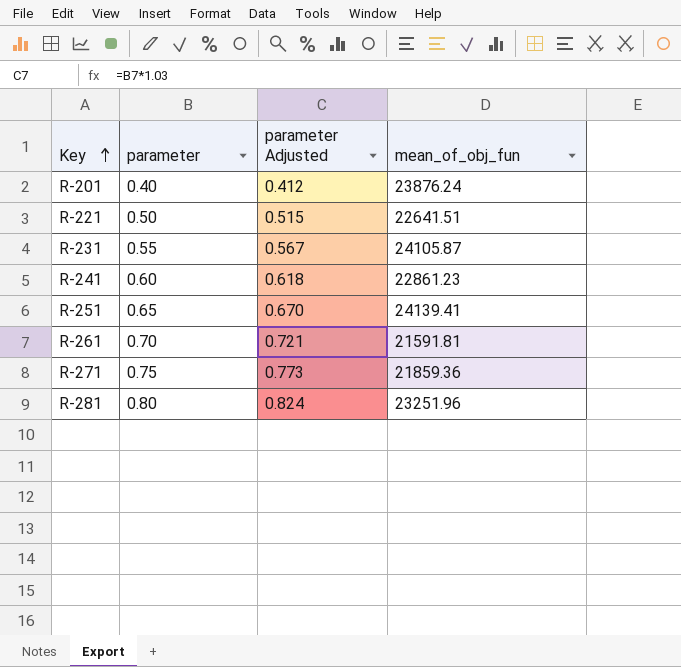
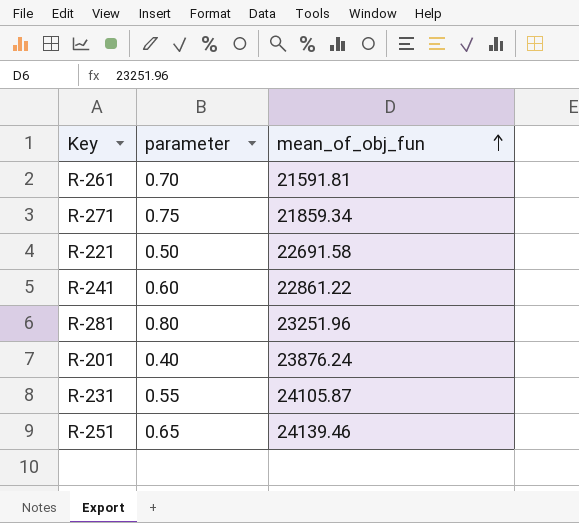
row order: Key ascending -> mean_of_obj_fun ascending
column parameter Adjusted | formula: [parameter] * 1.03 -> none
R-271 | mean_of_obj_fun: 21859.36 -> 21859.34
R-221 | mean_of_obj_fun: 22641.51 -> 22691.58
R-241 | mean_of_obj_fun: 22861.23 -> 22861.22
R-251 | mean_of_obj_fun: 24139.41 -> 24139.46

